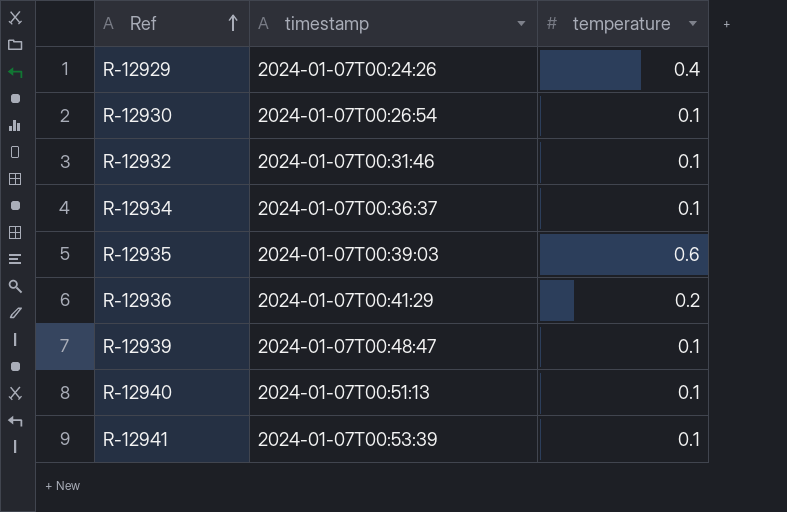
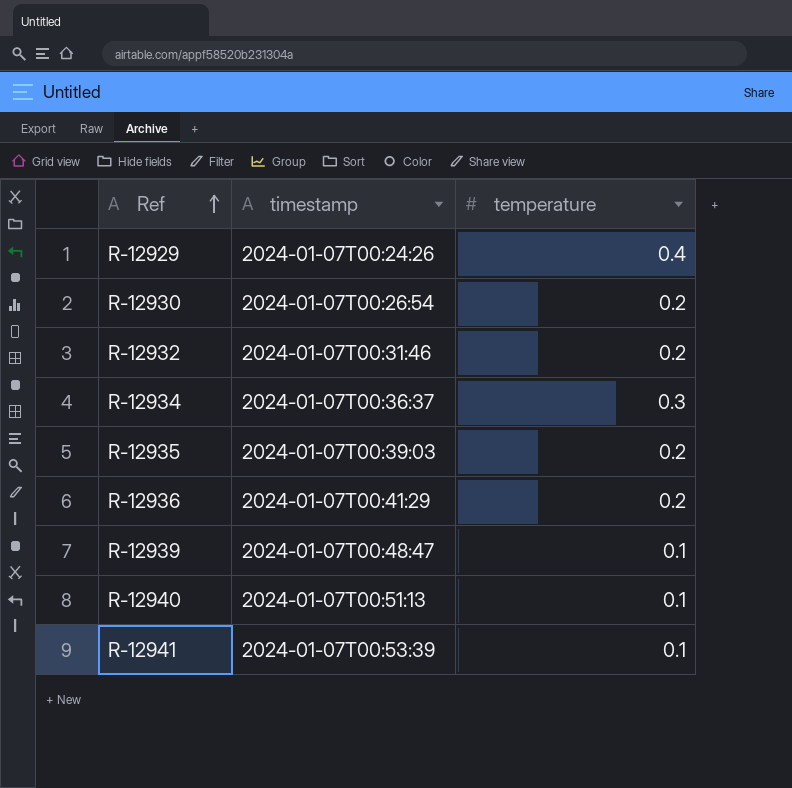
R-12930 | temperature: 0.1 -> 0.2
R-12932 | temperature: 0.1 -> 0.2
R-12934 | temperature: 0.1 -> 0.3
R-12935 | temperature: 0.6 -> 0.2

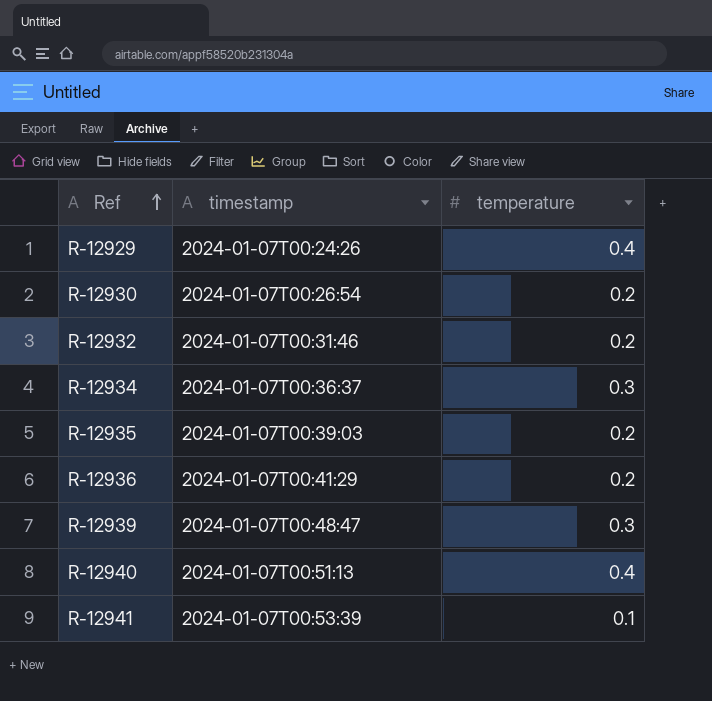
R-12939 | temperature: 0.1 -> 0.3
R-12940 | temperature: 0.1 -> 0.4

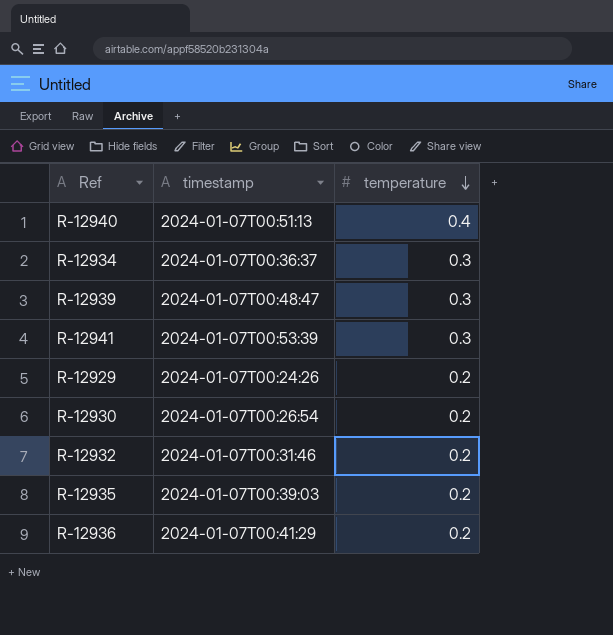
row order: Ref ascending -> temperature descending
R-12941 | temperature: 0.1 -> 0.3
R-12929 | temperature: 0.4 -> 0.2

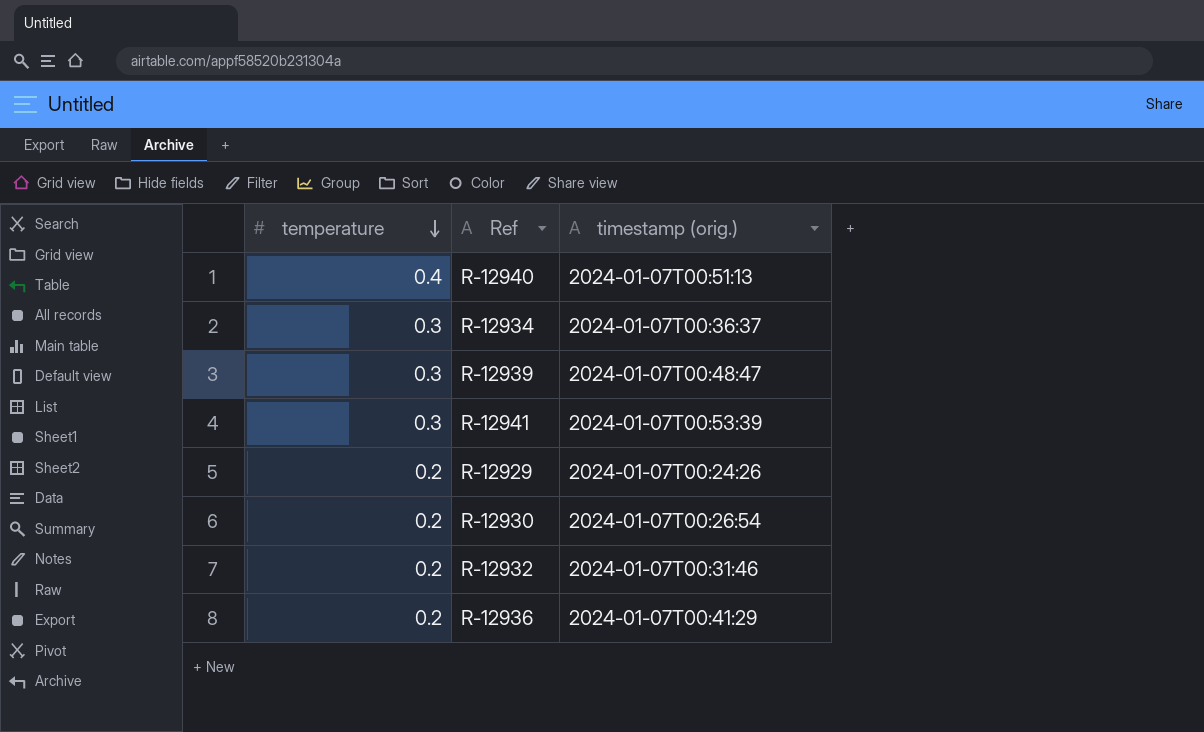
column temperature | position: 3 -> 1
column name: timestamp -> timestamp (orig.)
row R-12935: 2024-01-07T00:39:03 | 0.2 -> none

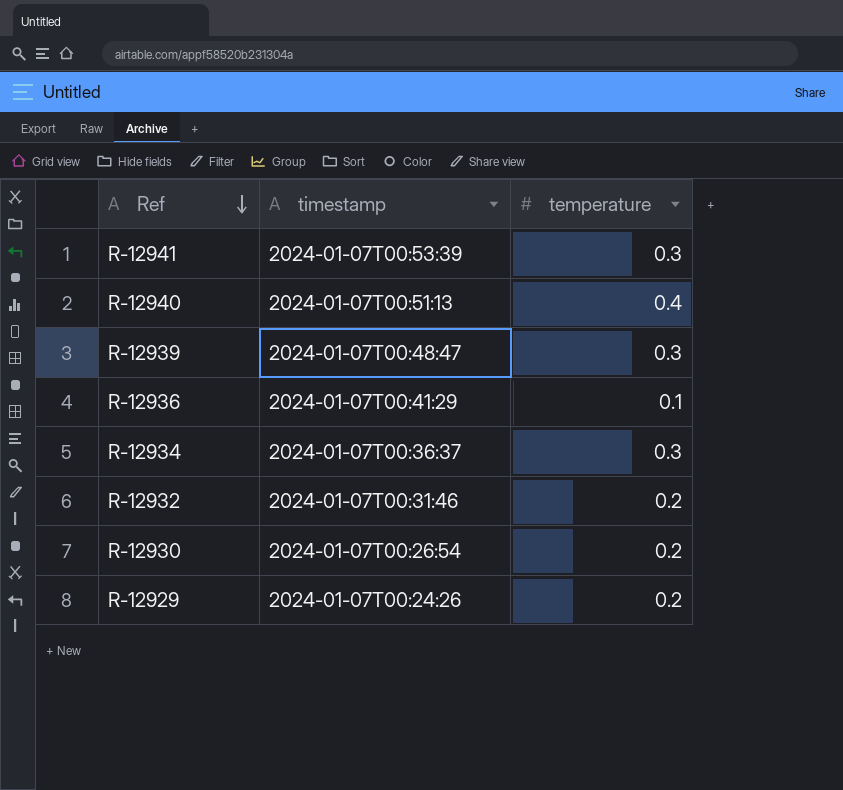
row order: temperature descending -> Ref descending
column name: timestamp (orig.) -> timestamp
column temperature | position: 1 -> 3
R-12936 | temperature: 0.2 -> 0.1

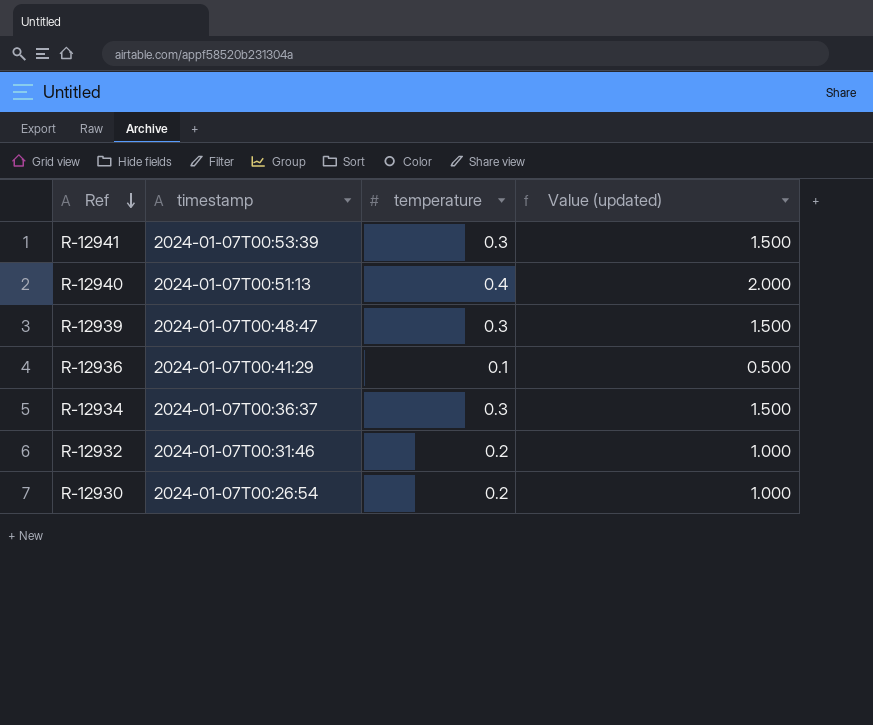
column Value (updated) | formula: none -> [temperature] * 5
row R-12929: 2024-01-07T00:24:26 | 0.2 -> none

